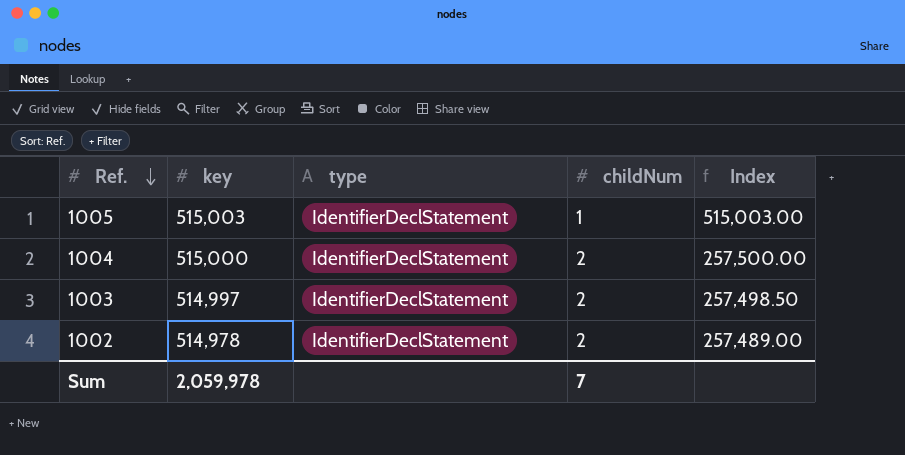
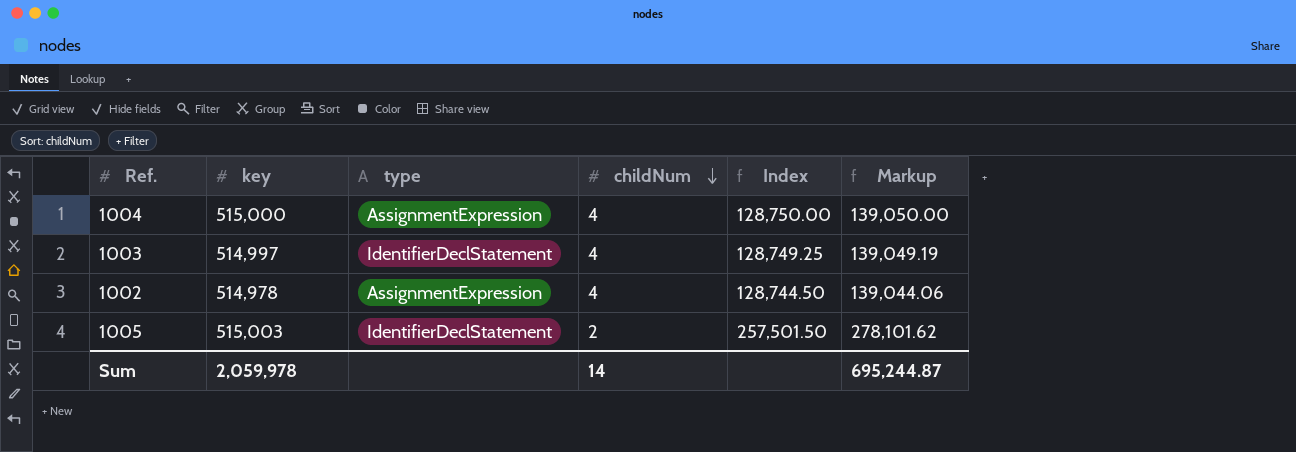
row order: Ref. descending -> childNum descending
column Markup | formula: none -> [Index] * 1.08
1004 | type: IdentifierDeclStatement -> AssignmentExpression
1004 | childNum: 2 -> 4
1004 | Index: 257,500.00 -> 128,750.00
1003 | childNum: 2 -> 4
1003 | Index: 257,498.50 -> 128,749.25
1002 | type: IdentifierDeclStatement -> AssignmentExpression
1002 | childNum: 2 -> 4
1002 | Index: 257,489.00 -> 128,744.50
1005 | childNum: 1 -> 2
1005 | Index: 515,003.00 -> 257,501.50
Sum | childNum: 7 -> 14

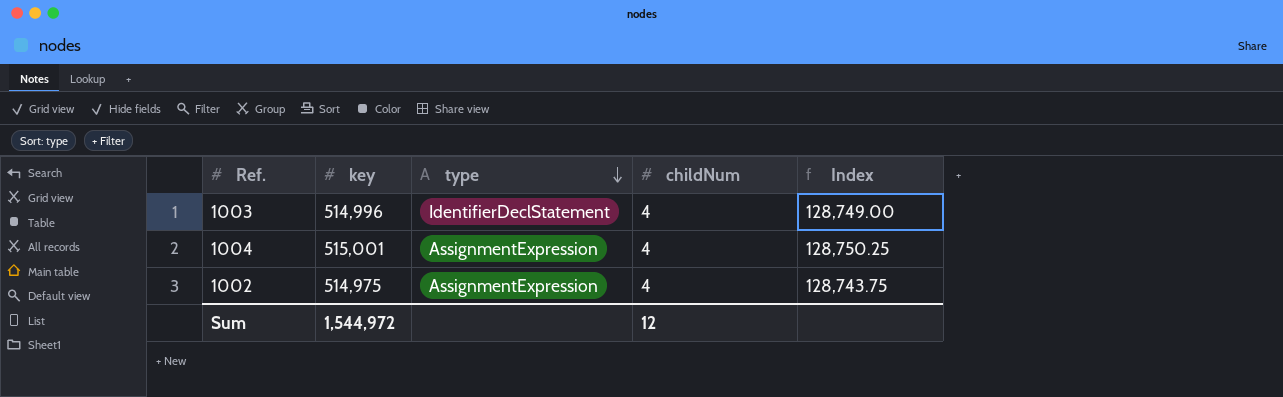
row order: childNum descending -> type descending
column Markup | formula: [Index] * 1.08 -> none
row 1005: 515,003 | IdentifierDeclStatement | 2 | 257,501.50 | 278,101.62 -> none
1003 | key: 514,997 -> 514,996
1003 | Index: 128,749.25 -> 128,749.00
1004 | key: 515,000 -> 515,001
1004 | Index: 128,750.00 -> 128,750.25
1002 | key: 514,978 -> 514,975
1002 | Index: 128,744.50 -> 128,743.75
Sum | key: 2,059,978 -> 1,544,972
Sum | childNum: 14 -> 12

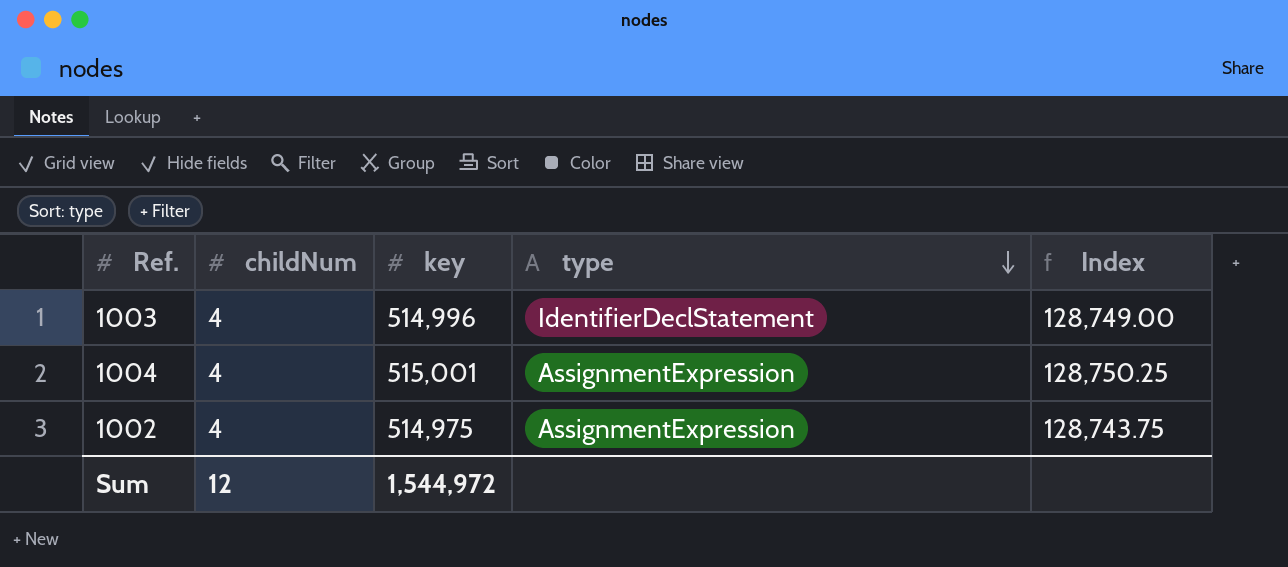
column childNum | position: 4 -> 2

